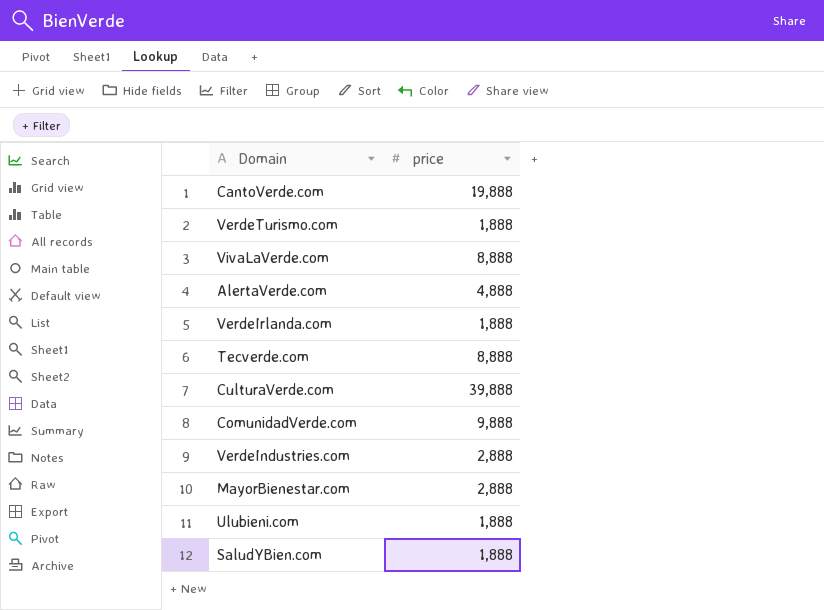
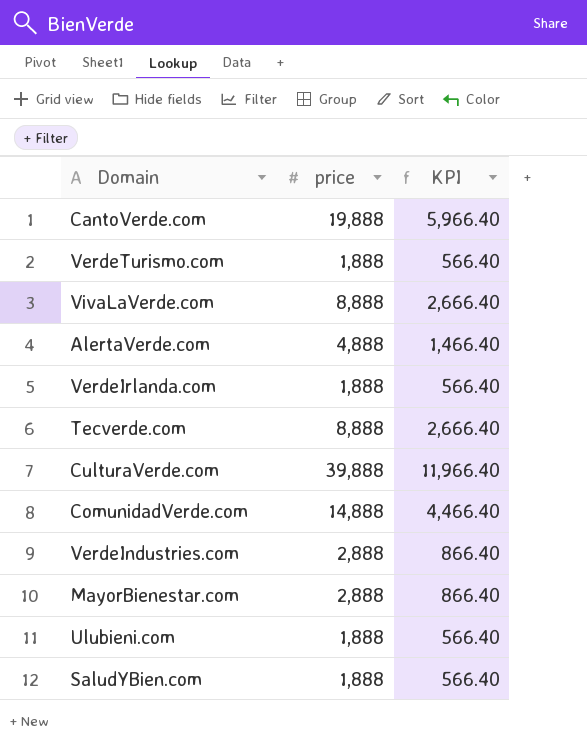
column KPI | formula: none -> [price] * 0.3
ComunidadVerde.com | price: 9,888 -> 14,888

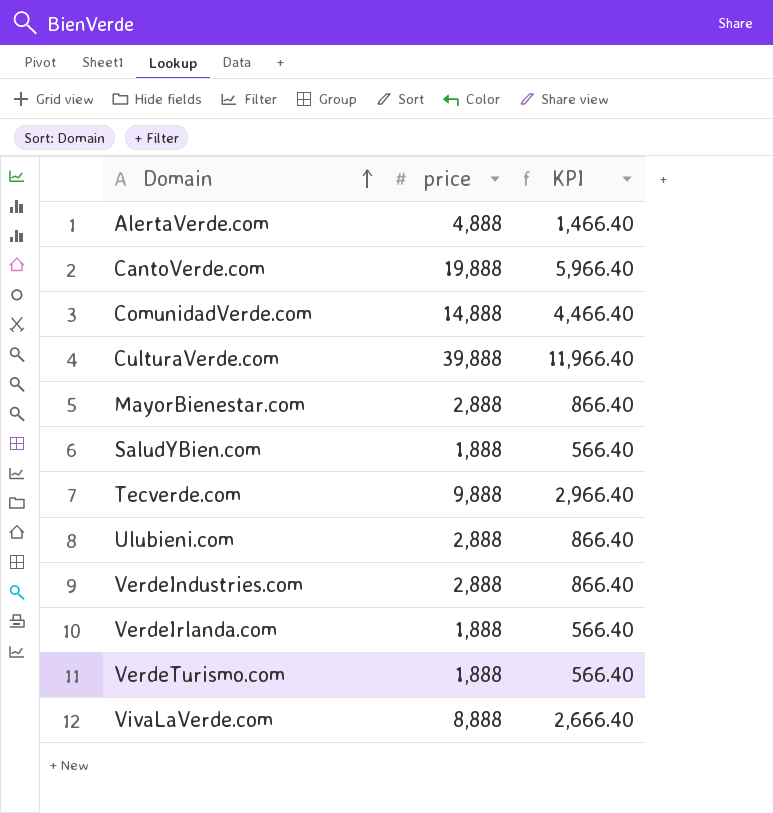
row order: none -> Domain ascending
Tecverde.com | price: 8,888 -> 9,888
Tecverde.com | KPI: 2,666.40 -> 2,966.40
Ulubieni.com | price: 1,888 -> 2,888
Ulubieni.com | KPI: 566.40 -> 866.40

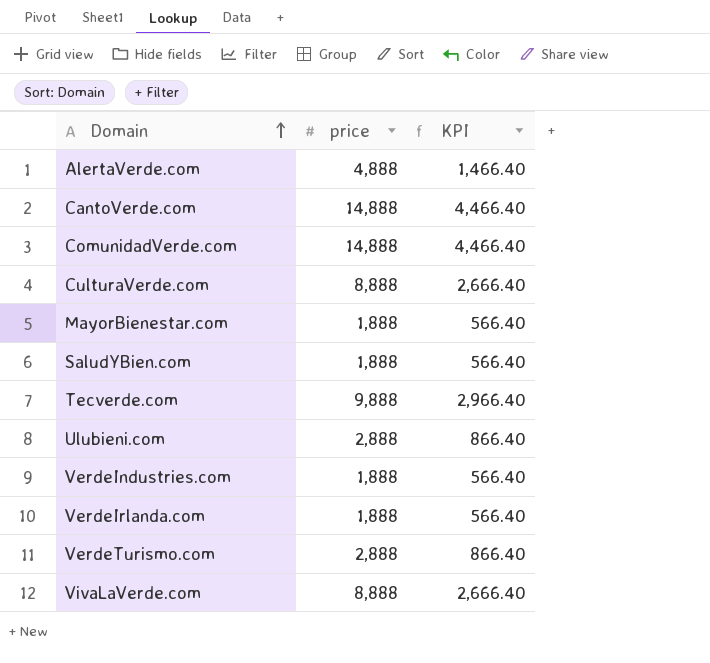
CantoVerde.com | price: 19,888 -> 14,888
CantoVerde.com | KPI: 5,966.40 -> 4,466.40
CulturaVerde.com | price: 39,888 -> 8,888
CulturaVerde.com | KPI: 11,966.40 -> 2,666.40
MayorBienestar.com | price: 2,888 -> 1,888
MayorBienestar.com | KPI: 866.40 -> 566.40
VerdeIndustries.com | price: 2,888 -> 1,888
VerdeIndustries.com | KPI: 866.40 -> 566.40
VerdeTurismo.com | price: 1,888 -> 2,888
VerdeTurismo.com | KPI: 566.40 -> 866.40

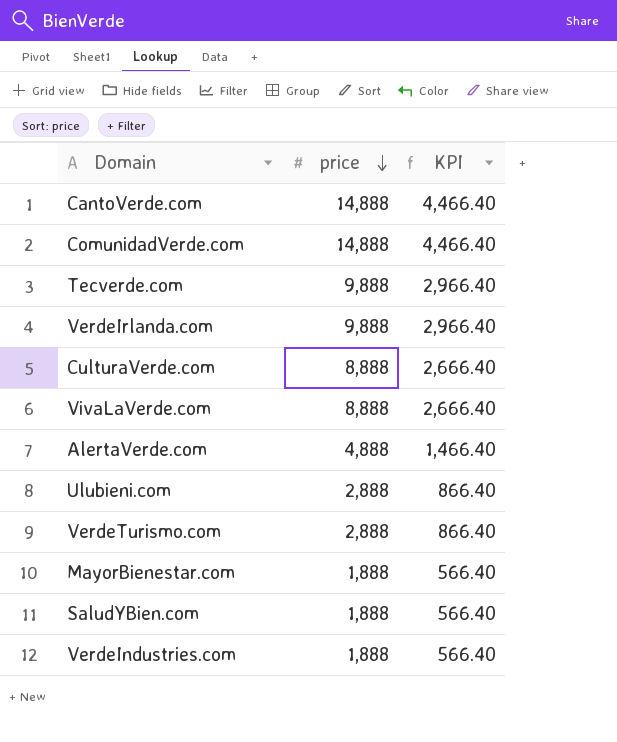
row order: Domain ascending -> price descending
VerdeIrlanda.com | price: 1,888 -> 9,888
VerdeIrlanda.com | KPI: 566.40 -> 2,966.40

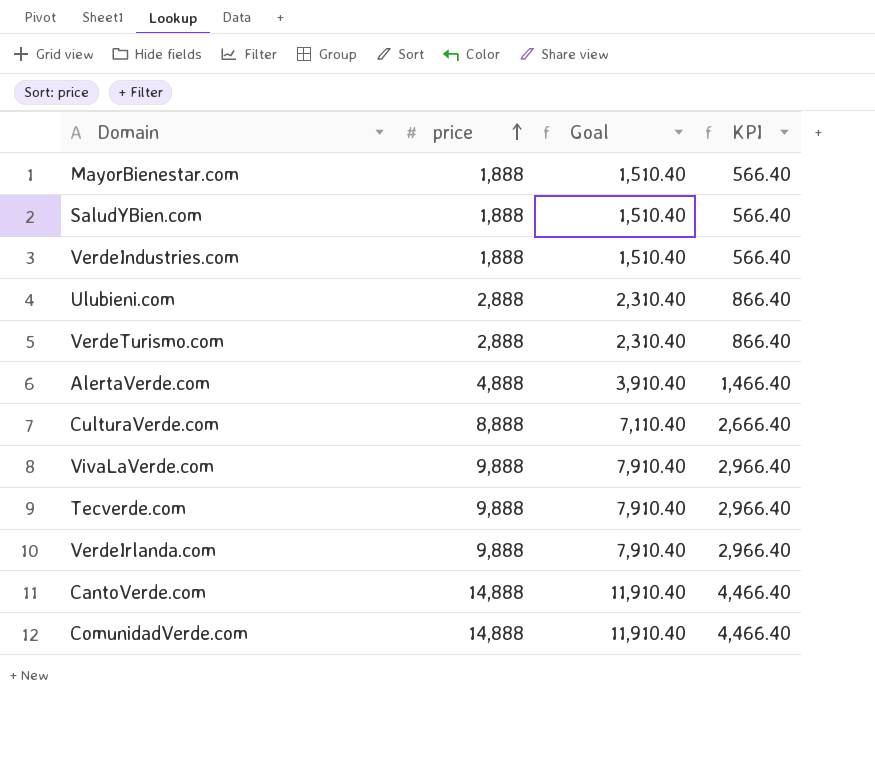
row order: price descending -> price ascending
column Goal | formula: none -> [price] * 0.8
VivaLaVerde.com | price: 8,888 -> 9,888
VivaLaVerde.com | KPI: 2,666.40 -> 2,966.40

